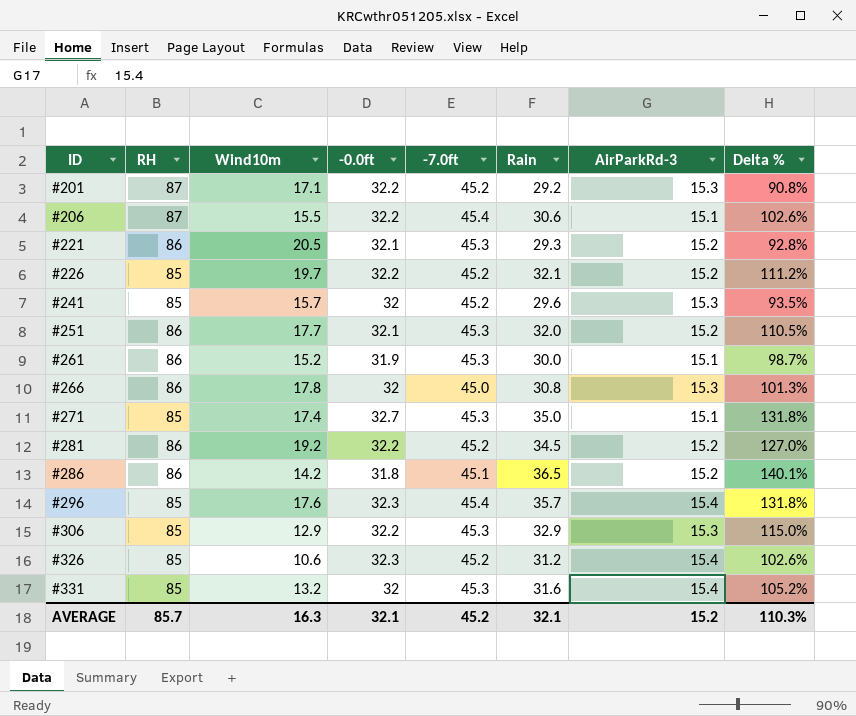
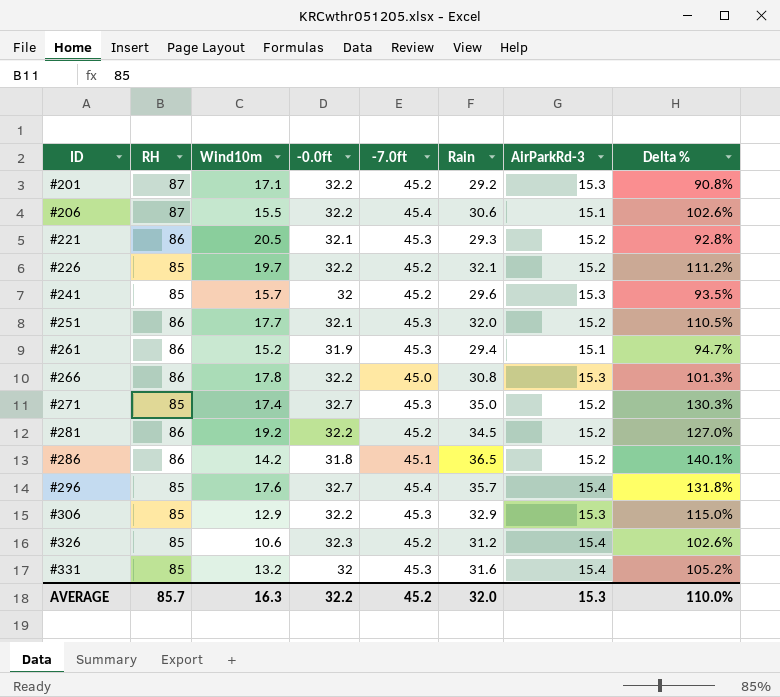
#261 | Rain: 30.0 -> 29.4
#261 | Delta %: 98.7% -> 94.7%
#266 | -0.0ft: 32 -> 32.2
#271 | AirParkRd-3: 15.1 -> 15.2
#271 | Delta %: 131.8% -> 130.3%
#296 | -0.0ft: 32.3 -> 32.7
AVERAGE | -0.0ft: 32.1 -> 32.2
AVERAGE | Rain: 32.1 -> 32.0
AVERAGE | AirParkRd-3: 15.2 -> 15.3
AVERAGE | Delta %: 110.3% -> 110.0%

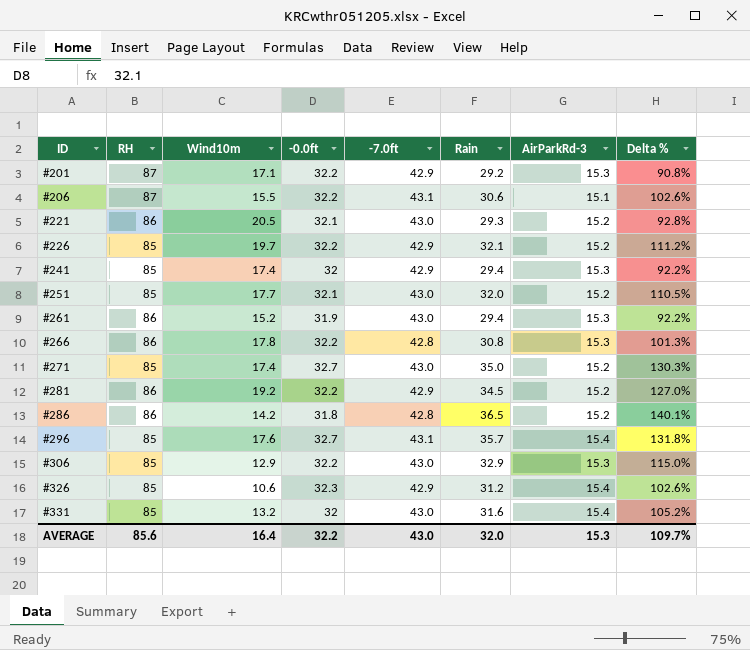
#201 | -7.0ft: 45.2 -> 42.9
#206 | -7.0ft: 45.4 -> 43.1
#221 | -7.0ft: 45.3 -> 43.0
#226 | -7.0ft: 45.2 -> 42.9
#241 | Wind10m: 15.7 -> 17.4
#241 | -7.0ft: 45.2 -> 42.9
#241 | Rain: 29.6 -> 29.4
#241 | Delta %: 93.5% -> 92.2%
#251 | RH: 86 -> 85
#251 | -7.0ft: 45.3 -> 43.0
#261 | -7.0ft: 45.3 -> 43.0
#261 | AirParkRd-3: 15.1 -> 15.3
#261 | Delta %: 94.7% -> 92.2%
#266 | -7.0ft: 45.0 -> 42.8
#271 | -7.0ft: 45.3 -> 43.0
#281 | -7.0ft: 45.2 -> 42.9
#286 | -7.0ft: 45.1 -> 42.8
#296 | -7.0ft: 45.4 -> 43.1
#306 | -7.0ft: 45.3 -> 43.0
#326 | -7.0ft: 45.2 -> 42.9
#331 | -7.0ft: 45.3 -> 43.0
AVERAGE | RH: 85.7 -> 85.6
AVERAGE | Wind10m: 16.3 -> 16.4
AVERAGE | -7.0ft: 45.2 -> 43.0
AVERAGE | Delta %: 110.0% -> 109.7%

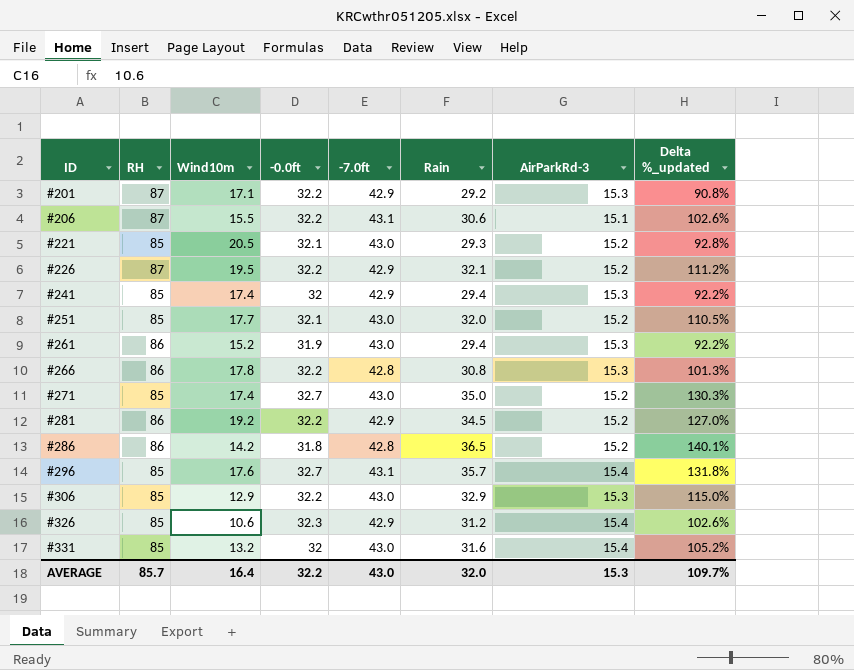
column name: Delta % -> Delta %_updated
#221 | RH: 86 -> 85
#226 | RH: 85 -> 87
#226 | Wind10m: 19.7 -> 19.5
AVERAGE | RH: 85.6 -> 85.7

